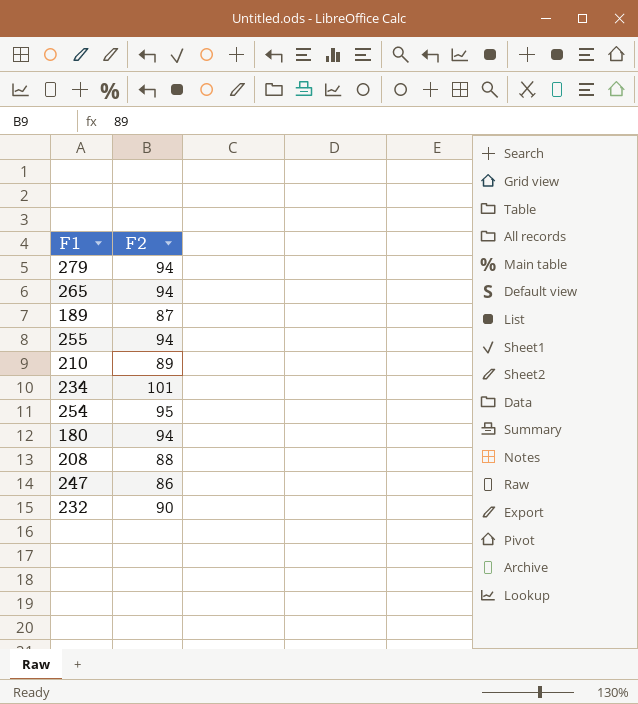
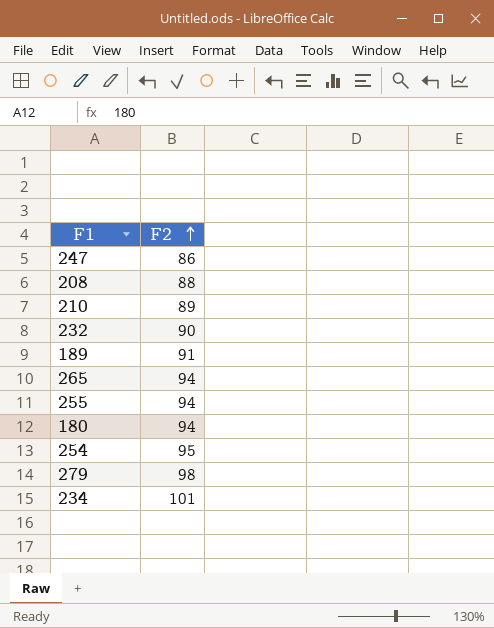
row order: none -> F2 ascending
189 | F2: 87 -> 91
279 | F2: 94 -> 98

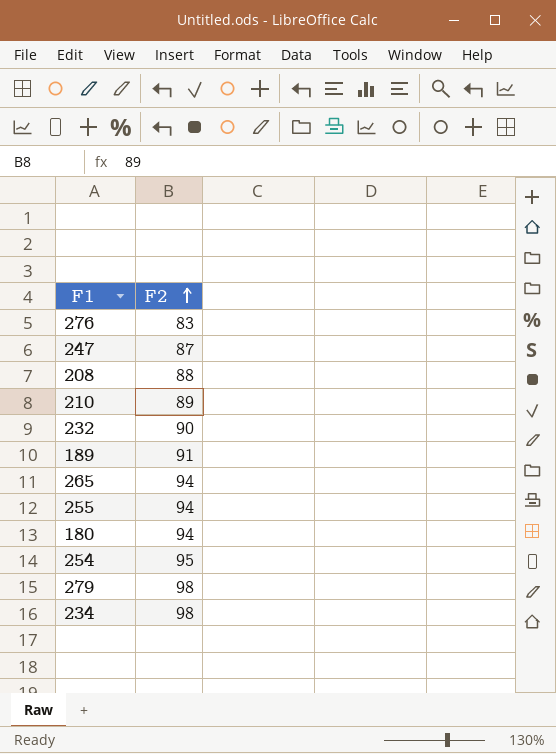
row 276: none -> 83
247 | F2: 86 -> 87
234 | F2: 101 -> 98

